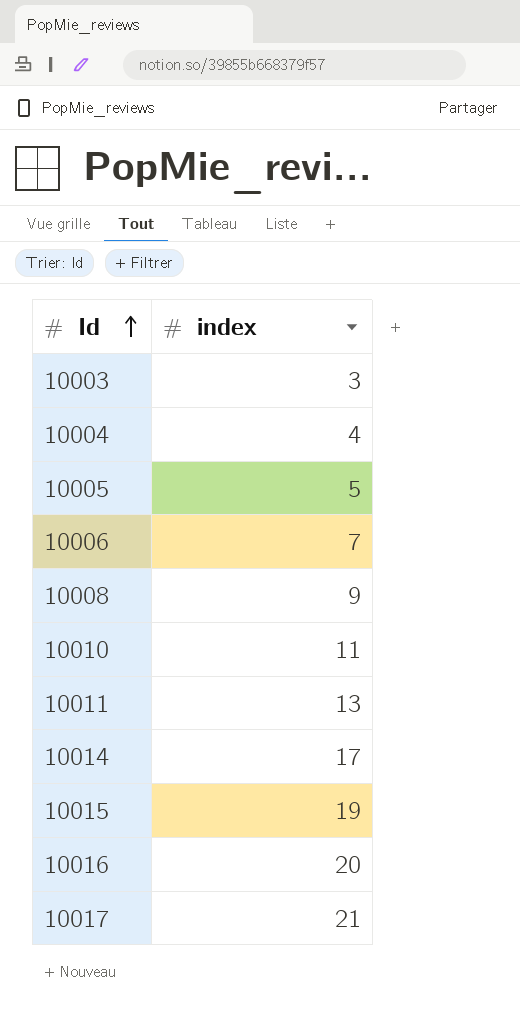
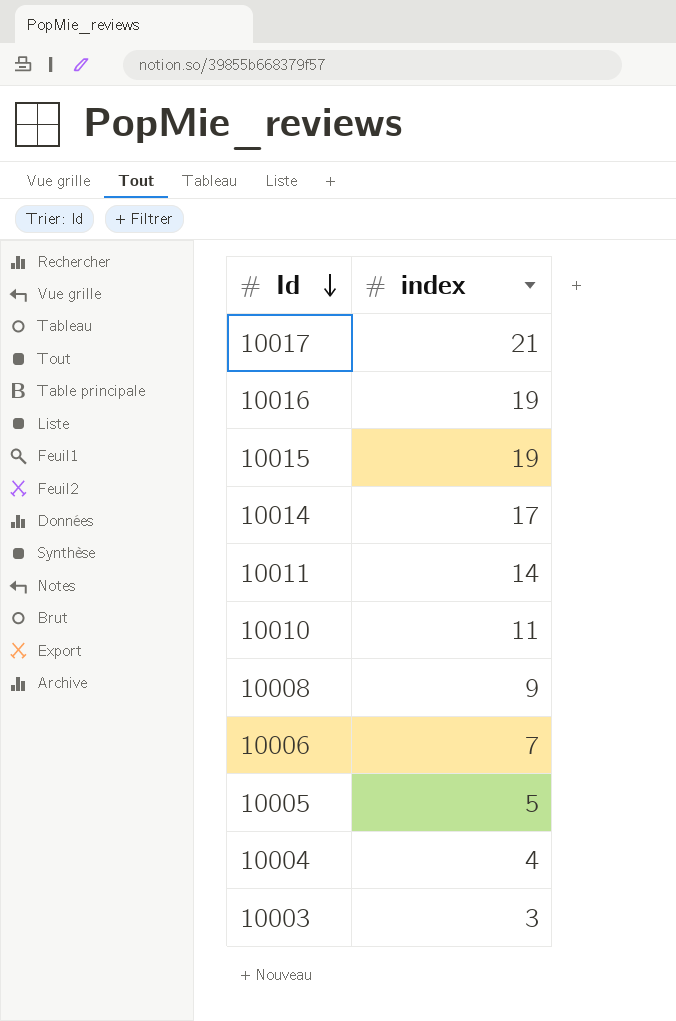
row order: Id ascending -> Id descending
10016 | index: 20 -> 19
10011 | index: 13 -> 14

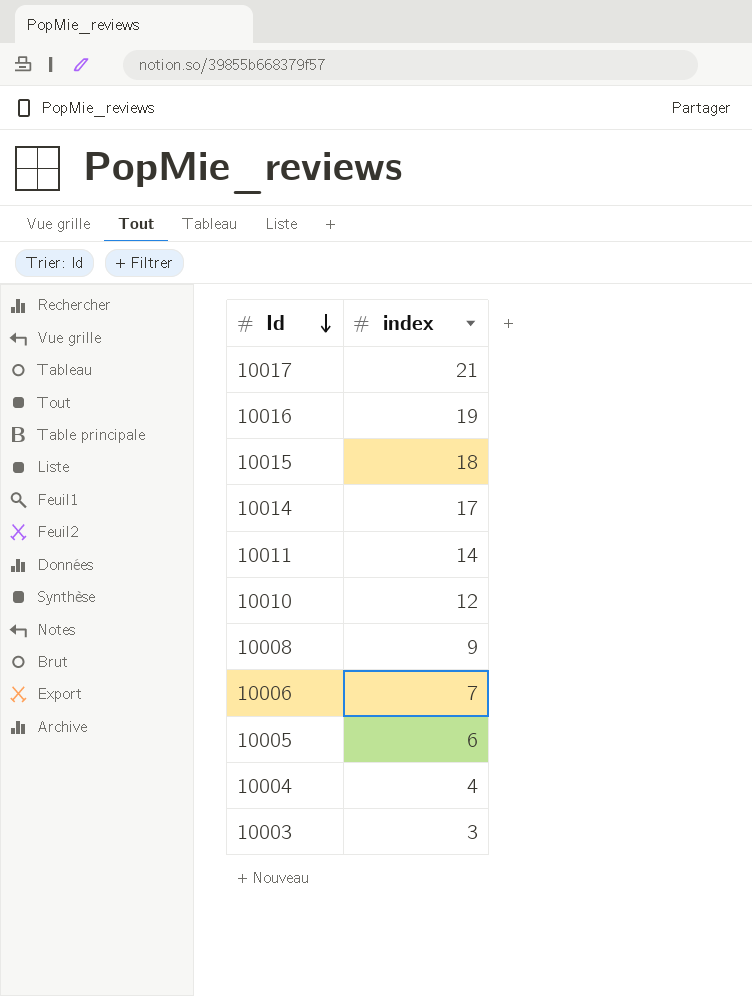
10015 | index: 19 -> 18
10010 | index: 11 -> 12
10005 | index: 5 -> 6

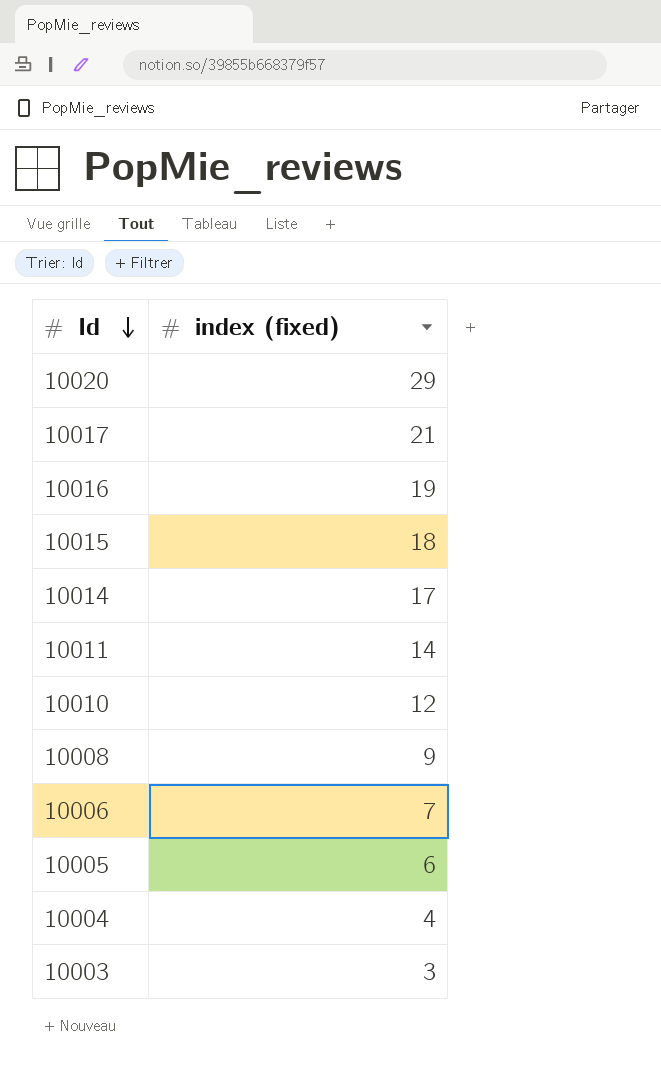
column name: index -> index (fixed)
row 10020: none -> 29

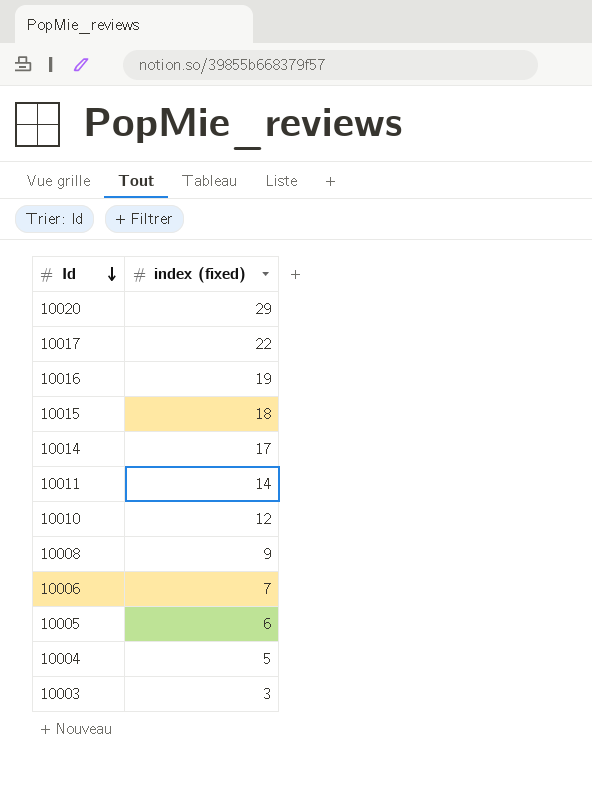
10017 | index (fixed): 21 -> 22
10004 | index (fixed): 4 -> 5

